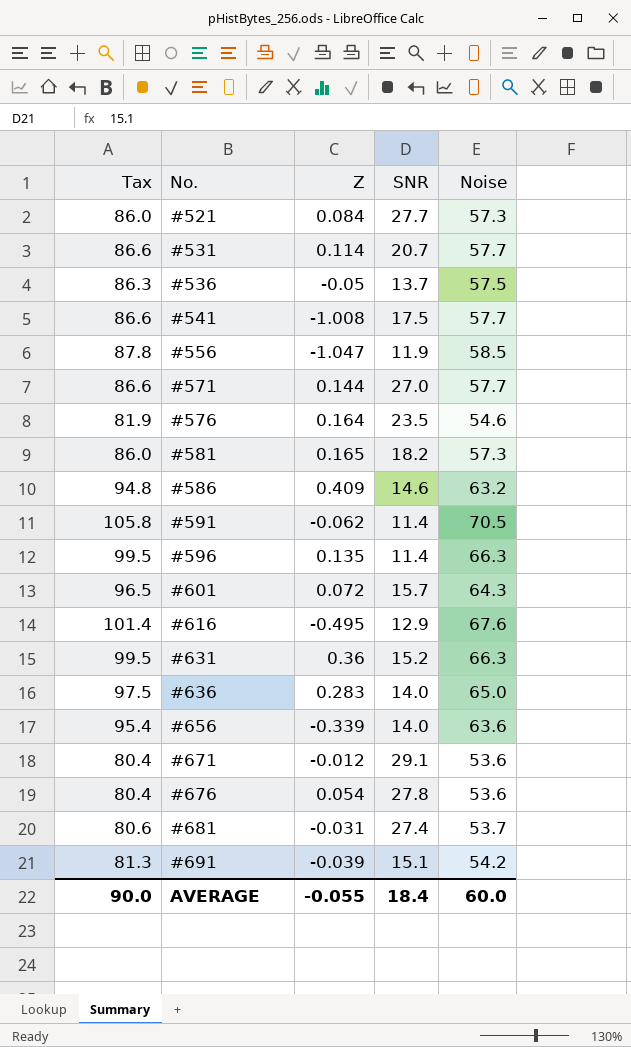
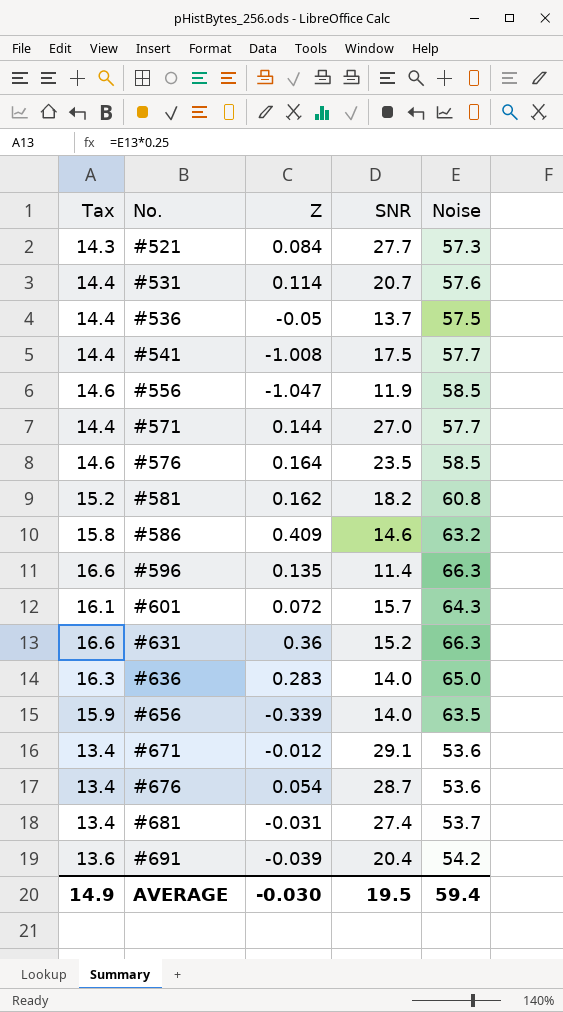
column Tax | formula: [Noise] * 1.5 -> [Noise] * 0.25
row #591: 105.8 | -0.062 | 11.4 | 70.5 -> none
row #616: 101.4 | -0.495 | 12.9 | 67.6 -> none
#531 | Noise: 57.7 -> 57.6
#576 | Noise: 54.6 -> 58.5
#581 | Z: 0.165 -> 0.162
#581 | Noise: 57.3 -> 60.8
#656 | Noise: 63.6 -> 63.5
#676 | SNR: 27.8 -> 28.7
#691 | SNR: 15.1 -> 20.4
AVERAGE | Tax: 90.0 -> 14.9
AVERAGE | Z: -0.055 -> -0.030
AVERAGE | SNR: 18.4 -> 19.5
AVERAGE | Noise: 60.0 -> 59.4

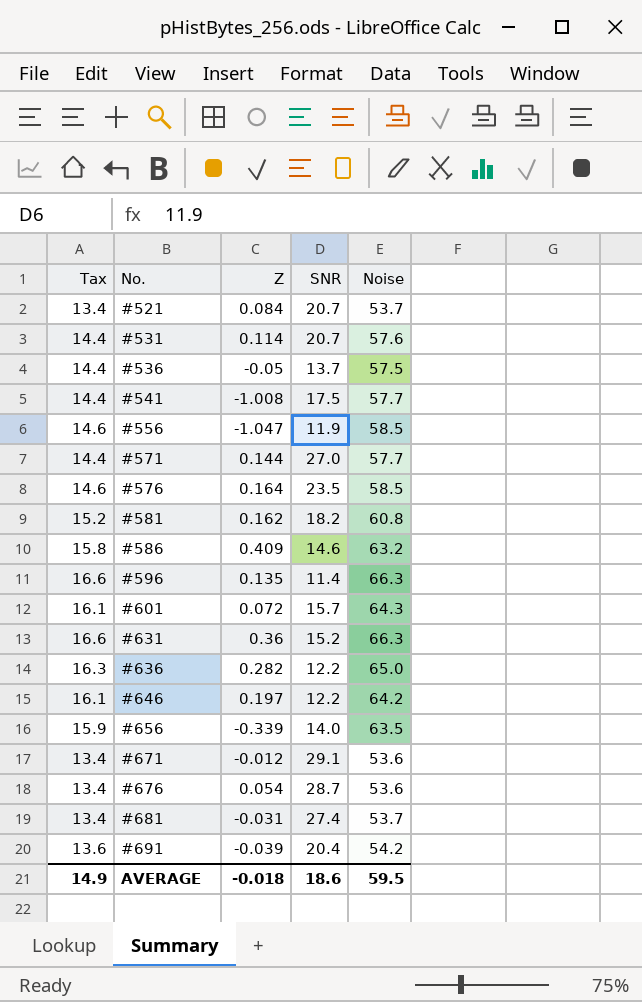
#521 | Tax: 14.3 -> 13.4
#521 | SNR: 27.7 -> 20.7
#521 | Noise: 57.3 -> 53.7
#636 | Z: 0.283 -> 0.282
#636 | SNR: 14.0 -> 12.2
row #646: none -> 16.1 | 0.197 | 12.2 | 64.2
AVERAGE | Z: -0.030 -> -0.018
AVERAGE | SNR: 19.5 -> 18.6
AVERAGE | Noise: 59.4 -> 59.5

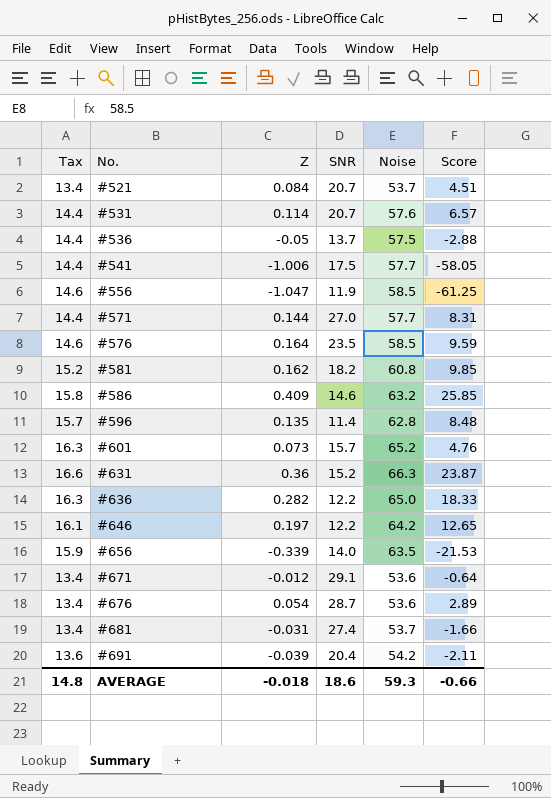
column Score | formula: none -> [Z] * [Noise]
#541 | Z: -1.008 -> -1.006
#596 | Tax: 16.6 -> 15.7
#596 | Noise: 66.3 -> 62.8
#601 | Tax: 16.1 -> 16.3
#601 | Z: 0.072 -> 0.073
#601 | Noise: 64.3 -> 65.2
AVERAGE | Tax: 14.9 -> 14.8
AVERAGE | Noise: 59.5 -> 59.3

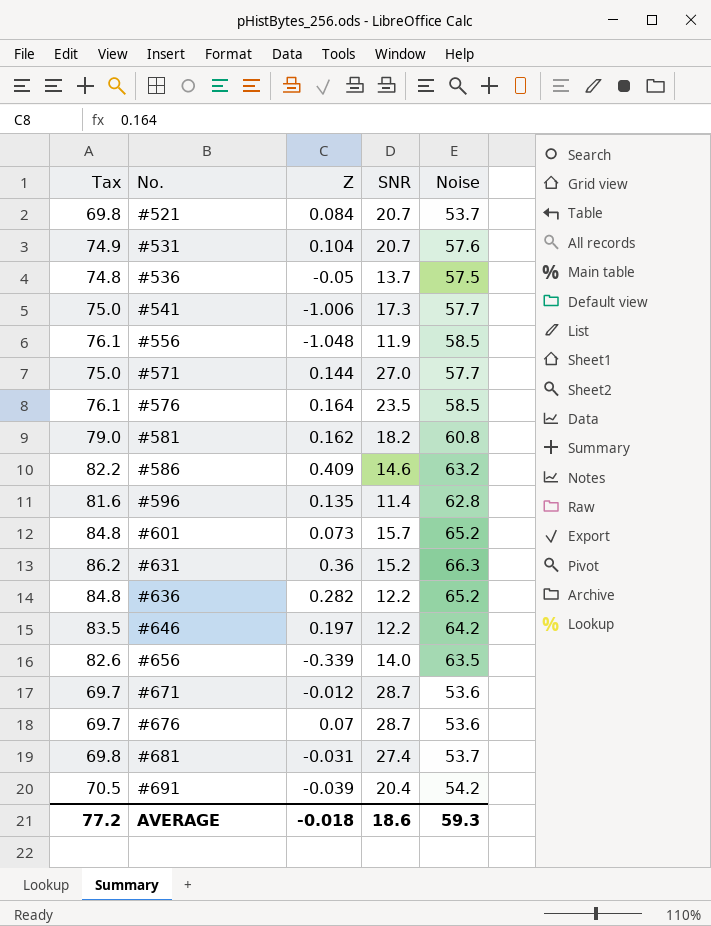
column Score | formula: [Z] * [Noise] -> none
column Tax | formula: [Noise] * 0.25 -> [Noise] * 1.3
#531 | Z: 0.114 -> 0.104
#541 | SNR: 17.5 -> 17.3
#556 | Z: -1.047 -> -1.048
#636 | Noise: 65.0 -> 65.2
#671 | SNR: 29.1 -> 28.7
#676 | Z: 0.054 -> 0.07
AVERAGE | Tax: 14.8 -> 77.2

